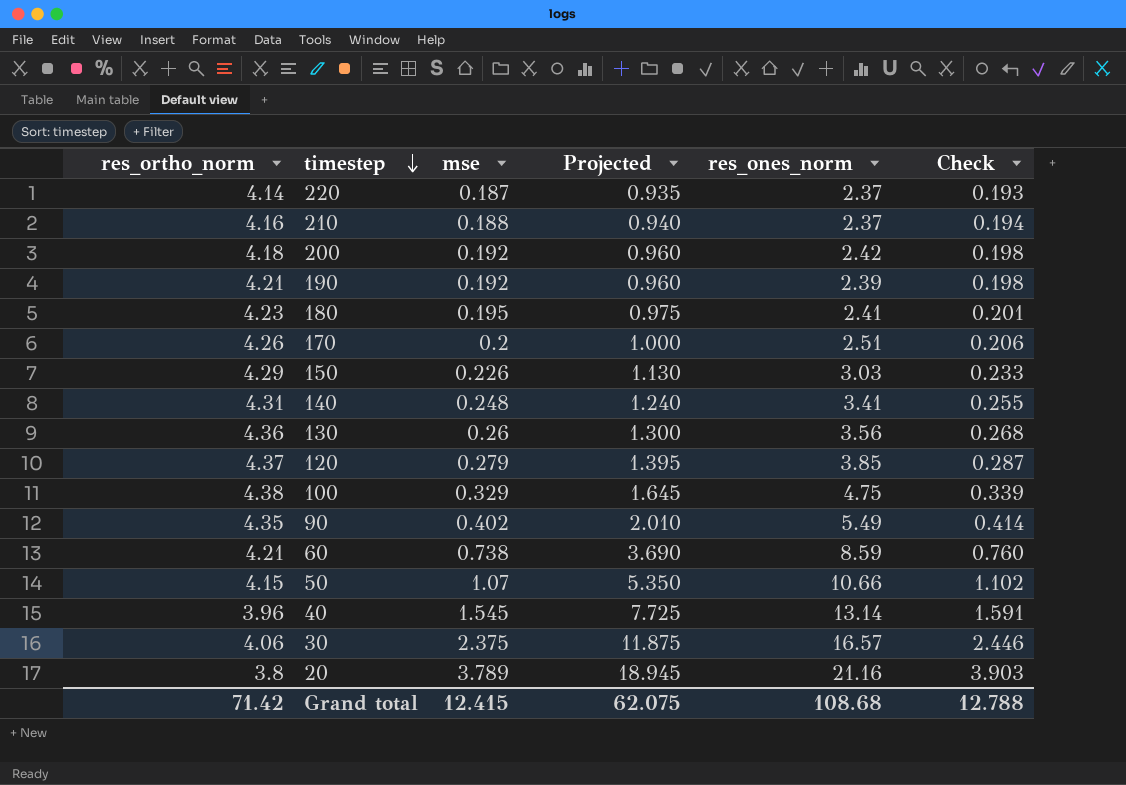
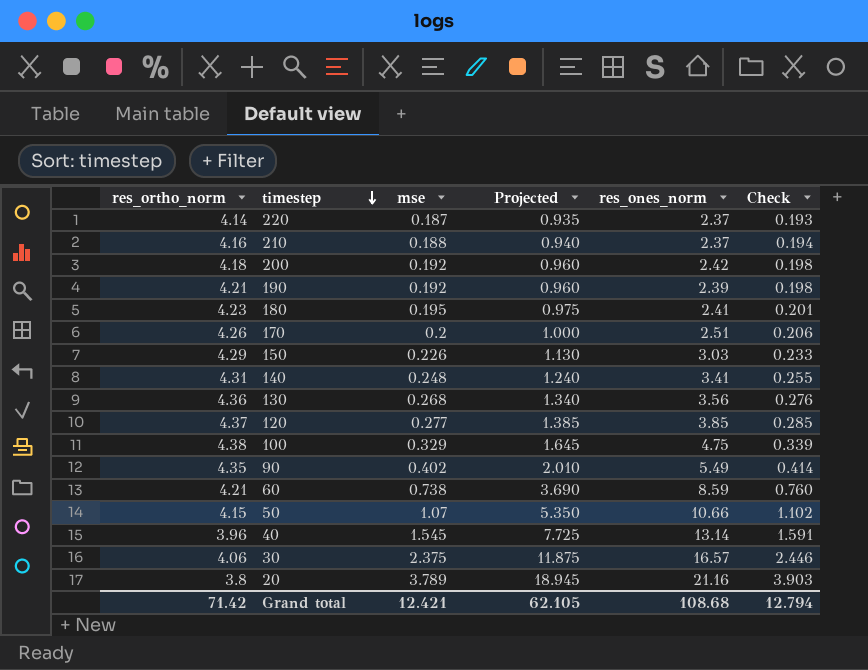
130 | mse: 0.26 -> 0.268
130 | Projected: 1.300 -> 1.340
130 | Check: 0.268 -> 0.276
120 | mse: 0.279 -> 0.277
120 | Projected: 1.395 -> 1.385
120 | Check: 0.287 -> 0.285
Grand total | mse: 12.415 -> 12.421
Grand total | Projected: 62.075 -> 62.105
Grand total | Check: 12.788 -> 12.794

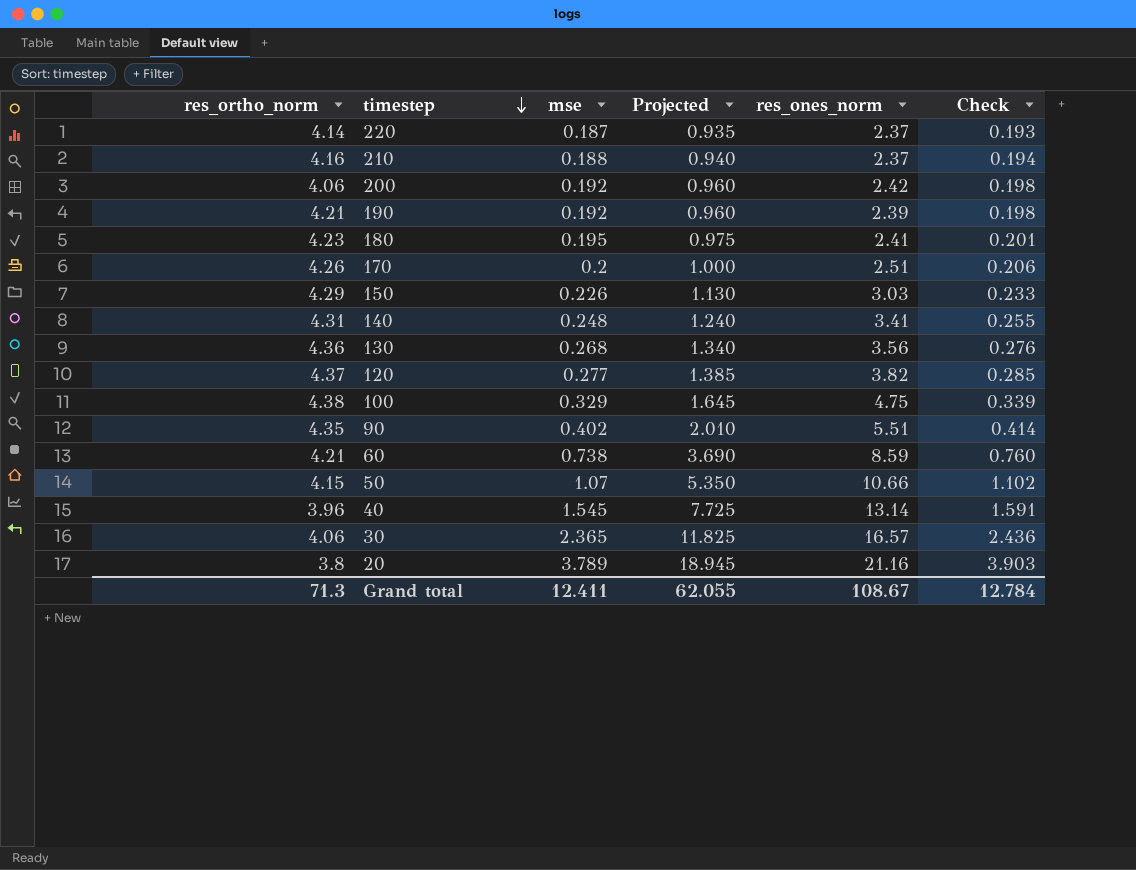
200 | res_ortho_norm: 4.18 -> 4.06
120 | res_ones_norm: 3.85 -> 3.82
90 | res_ones_norm: 5.49 -> 5.51
30 | mse: 2.375 -> 2.365
30 | Projected: 11.875 -> 11.825
30 | Check: 2.446 -> 2.436
Grand total | res_ortho_norm: 71.42 -> 71.3
Grand total | mse: 12.421 -> 12.411
Grand total | Projected: 62.105 -> 62.055
Grand total | res_ones_norm: 108.68 -> 108.67
Grand total | Check: 12.794 -> 12.784

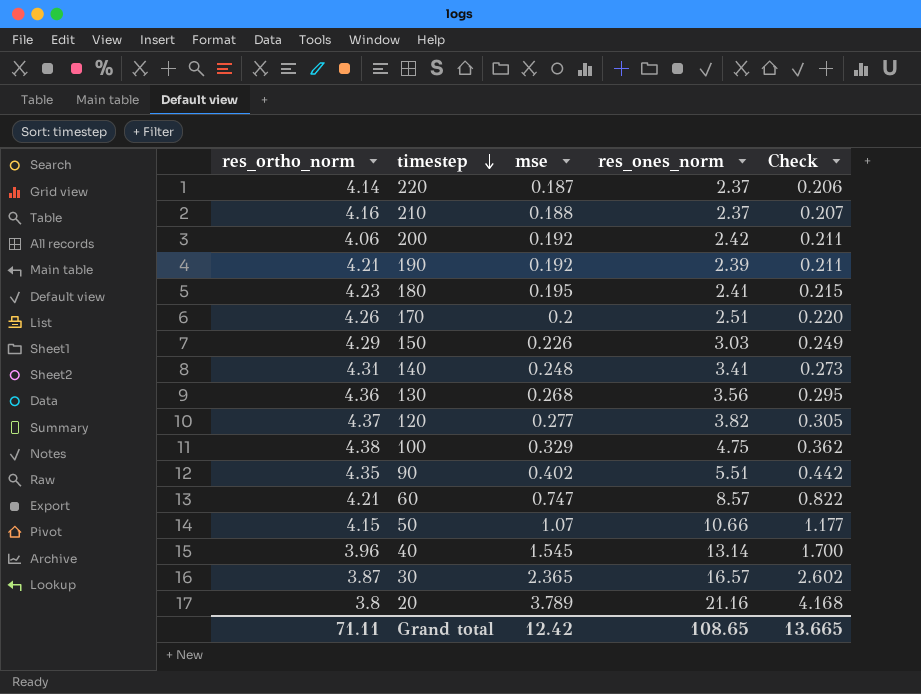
column Projected | formula: [mse] * 5 -> none
column Check | formula: [mse] * 1.03 -> [mse] * 1.1
60 | mse: 0.738 -> 0.747
60 | res_ones_norm: 8.59 -> 8.57
30 | res_ortho_norm: 4.06 -> 3.87
Grand total | res_ortho_norm: 71.3 -> 71.11
Grand total | mse: 12.411 -> 12.42
Grand total | res_ones_norm: 108.67 -> 108.65
Grand total | Check: 12.784 -> 13.665

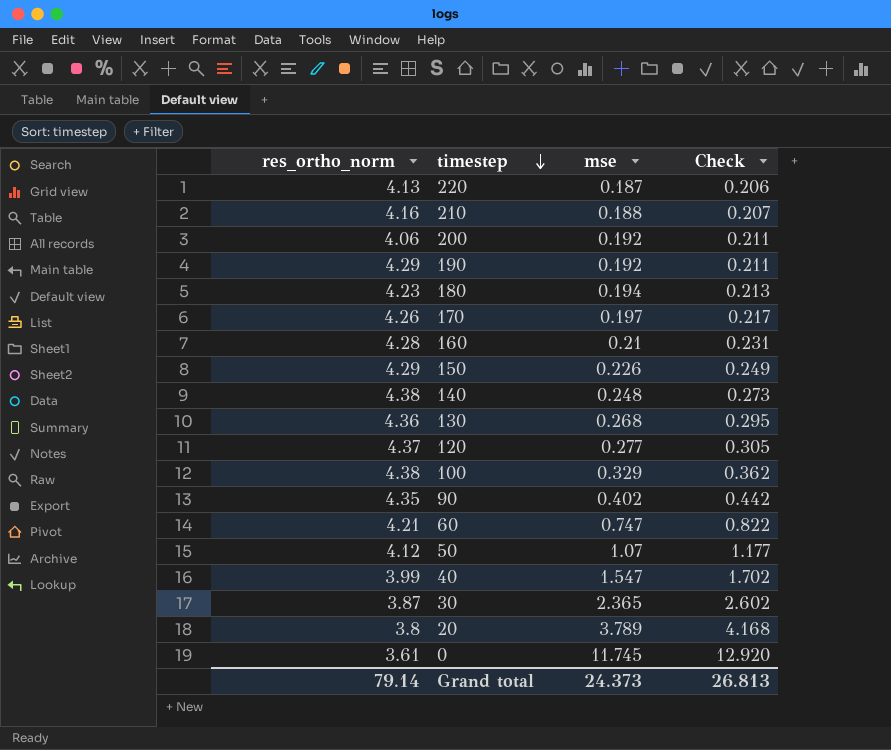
column res_ones_norm | position: 4 -> none
220 | res_ortho_norm: 4.14 -> 4.13
190 | res_ortho_norm: 4.21 -> 4.29
180 | mse: 0.195 -> 0.194
180 | Check: 0.215 -> 0.213
170 | mse: 0.2 -> 0.197
170 | Check: 0.220 -> 0.217
row 160: none -> 4.28 | 0.21 | 0.231
140 | res_ortho_norm: 4.31 -> 4.38
50 | res_ortho_norm: 4.15 -> 4.12
40 | res_ortho_norm: 3.96 -> 3.99
40 | mse: 1.545 -> 1.547
40 | Check: 1.700 -> 1.702
row 0: none -> 3.61 | 11.745 | 12.920
Grand total | res_ortho_norm: 71.11 -> 79.14
Grand total | mse: 12.42 -> 24.373
Grand total | Check: 13.665 -> 26.813

